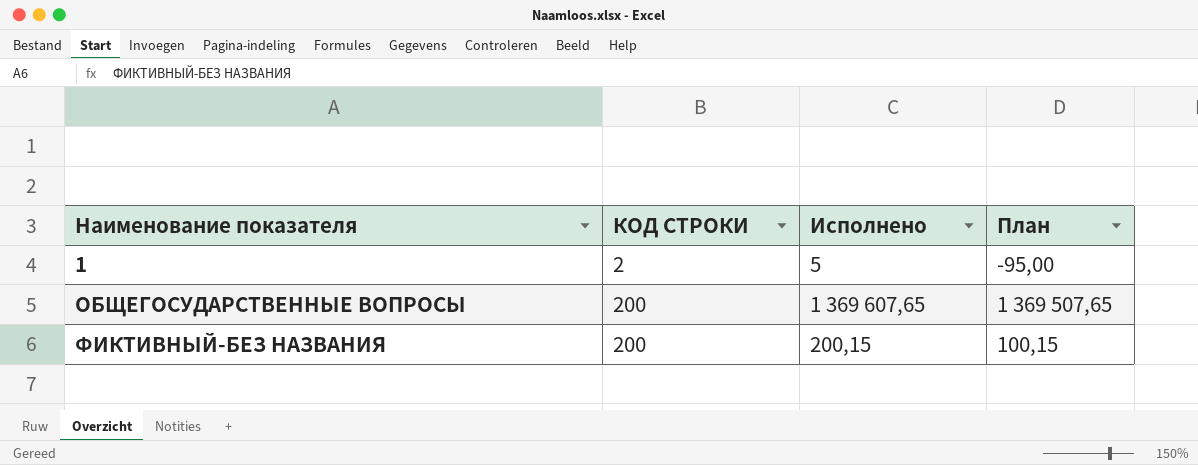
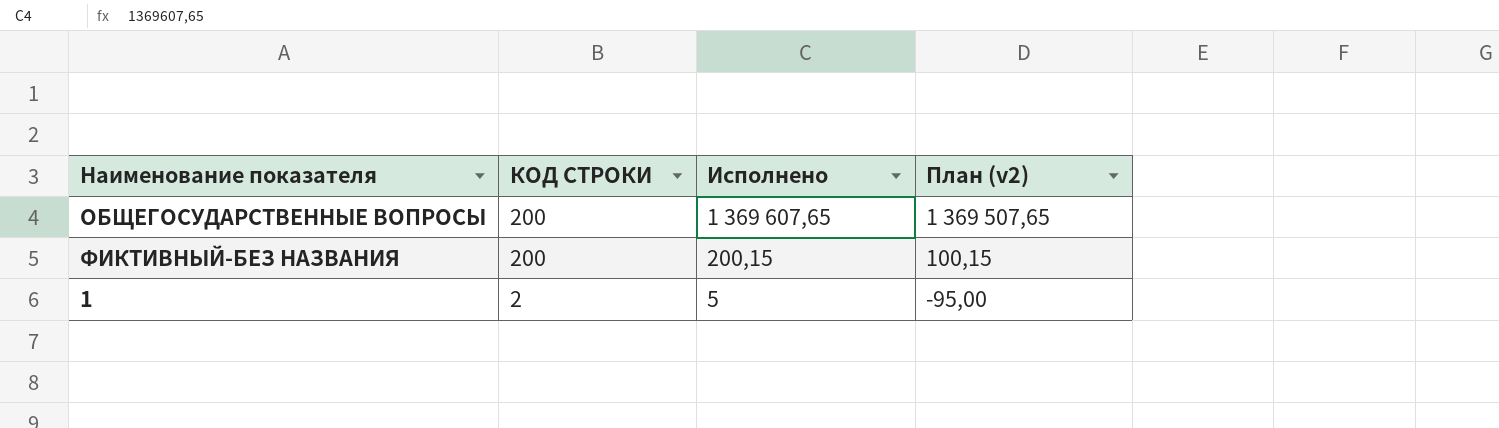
row order: Наименование показателя ascending -> КОД СТРОКИ descending
column name: План -> План (v2)

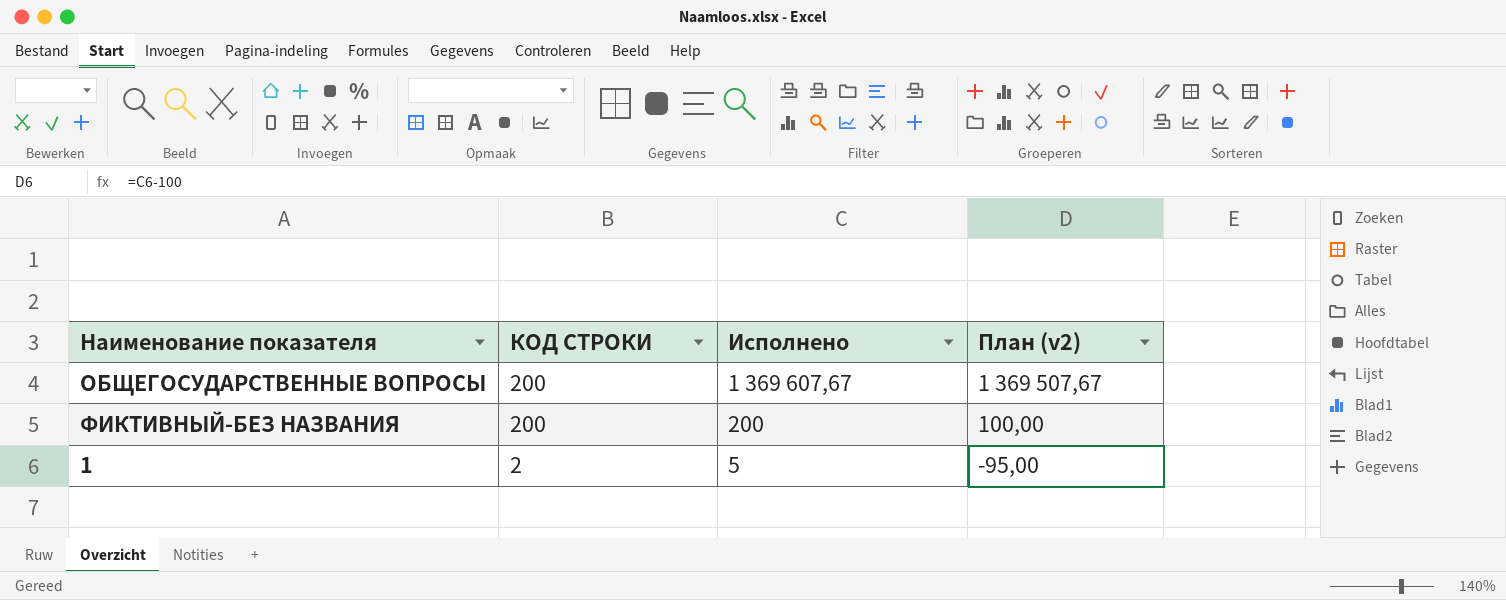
ОБЩЕГОСУДАРСТВЕННЫЕ ВОПРОСЫ | Исполнено: 1 369 607,65 -> 1 369 607,67
ОБЩЕГОСУДАРСТВЕННЫЕ ВОПРОСЫ | План (v2): 1 369 507,65 -> 1 369 507,67
ФИКТИВНЫЙ-БЕЗ НАЗВАНИЯ | Исполнено: 200,15 -> 200
ФИКТИВНЫЙ-БЕЗ НАЗВАНИЯ | План (v2): 100,15 -> 100,00

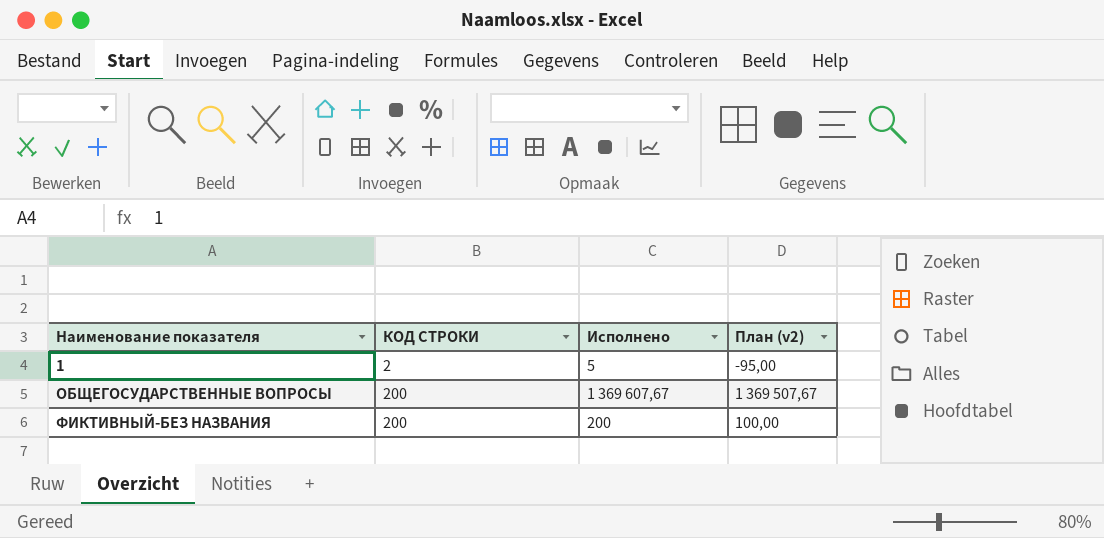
row order: КОД СТРОКИ descending -> Наименование показателя ascending

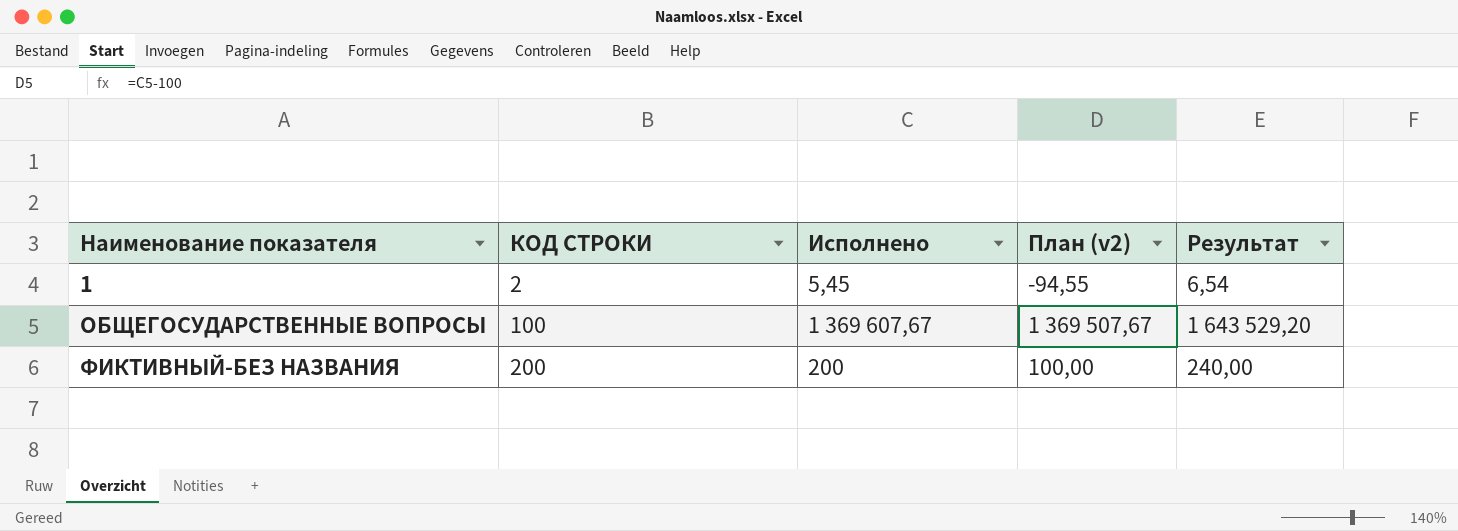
column Результат | formula: none -> [Исполнено] * 1,2
1 | Исполнено: 5 -> 5,45
1 | План (v2): -95,00 -> -94,55
ОБЩЕГОСУДАРСТВЕННЫЕ ВОПРОСЫ | КОД СТРОКИ: 200 -> 100

